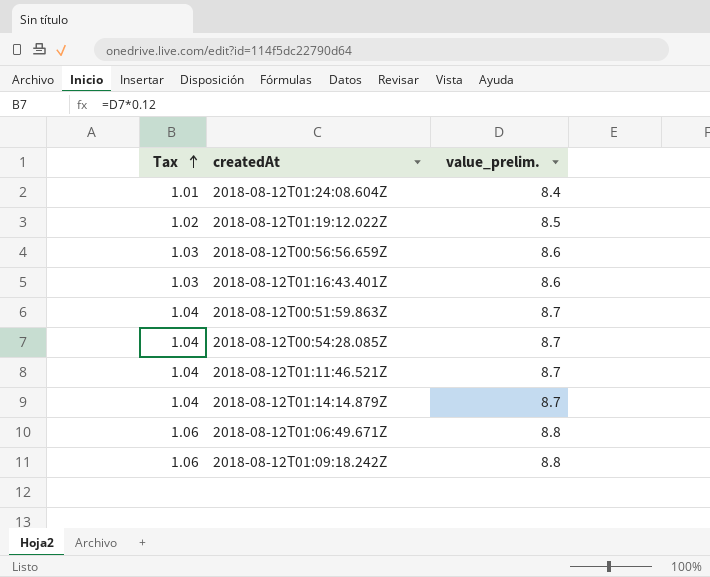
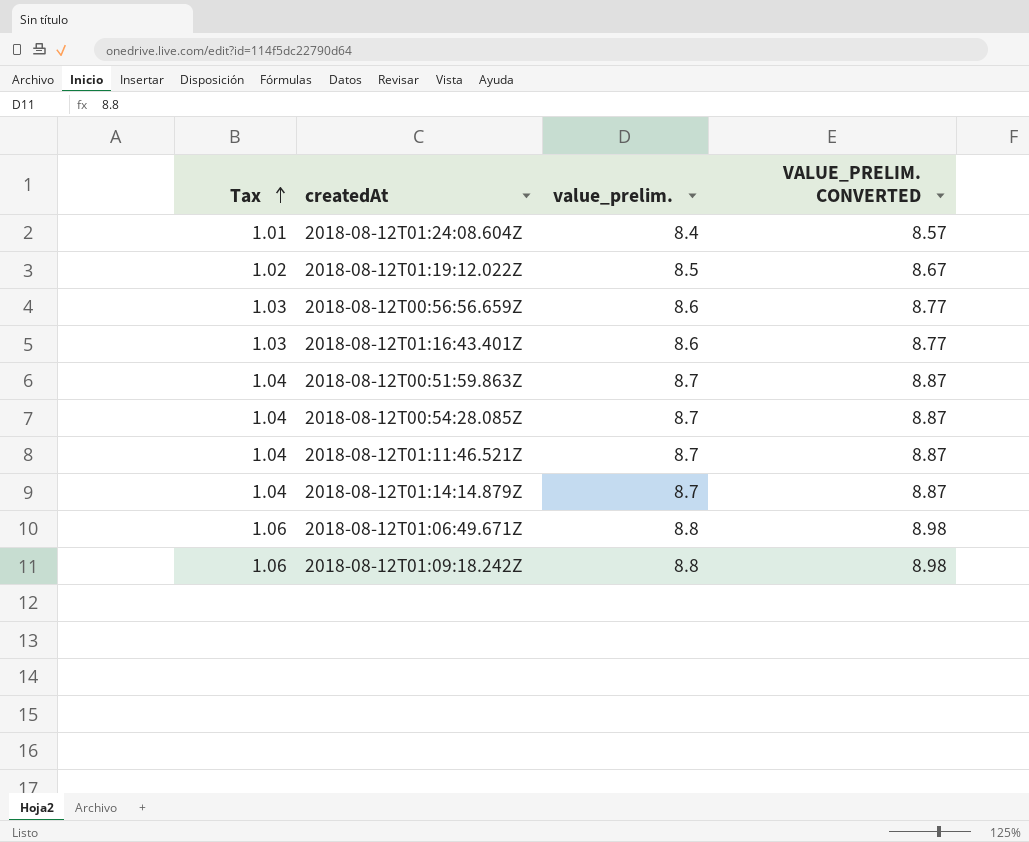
column VALUE_PRELIM. CONVERTED | formula: none -> [value_prelim.] * 1.02

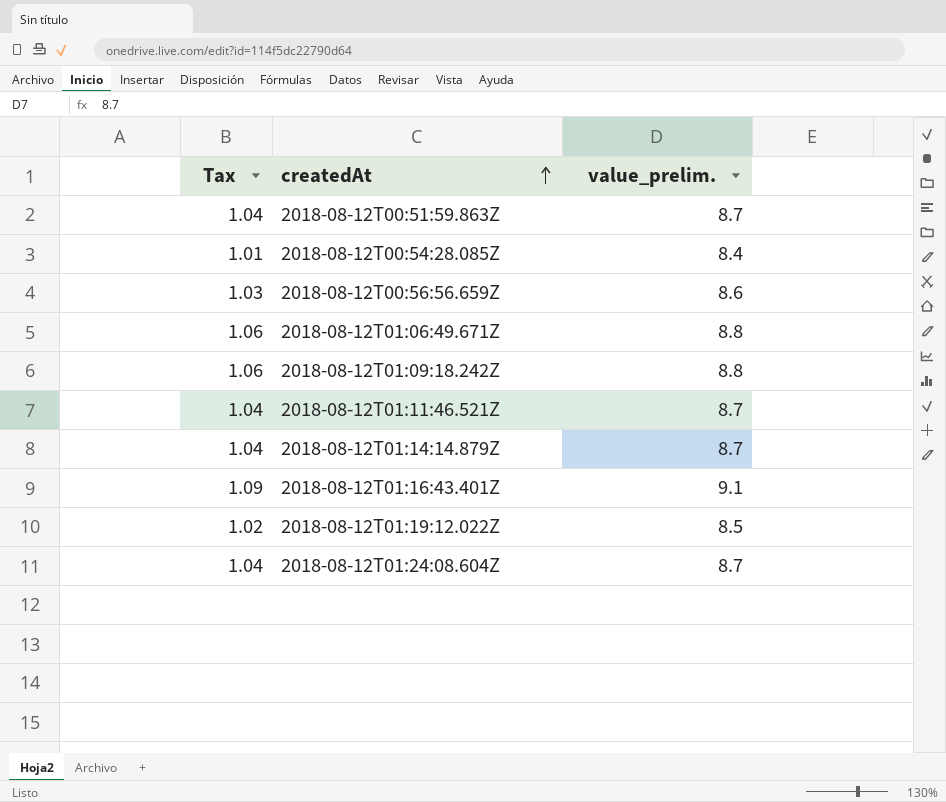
row order: Tax ascending -> createdAt ascending
column VALUE_PRELIM. CONVERTED | formula: [value_prelim.] * 1.02 -> none
2018-08-12T00:54:28.085Z | Tax: 1.04 -> 1.01
2018-08-12T00:54:28.085Z | value_prelim.: 8.7 -> 8.4
2018-08-12T01:16:43.401Z | Tax: 1.03 -> 1.09
2018-08-12T01:16:43.401Z | value_prelim.: 8.6 -> 9.1
2018-08-12T01:24:08.604Z | Tax: 1.01 -> 1.04
2018-08-12T01:24:08.604Z | value_prelim.: 8.4 -> 8.7

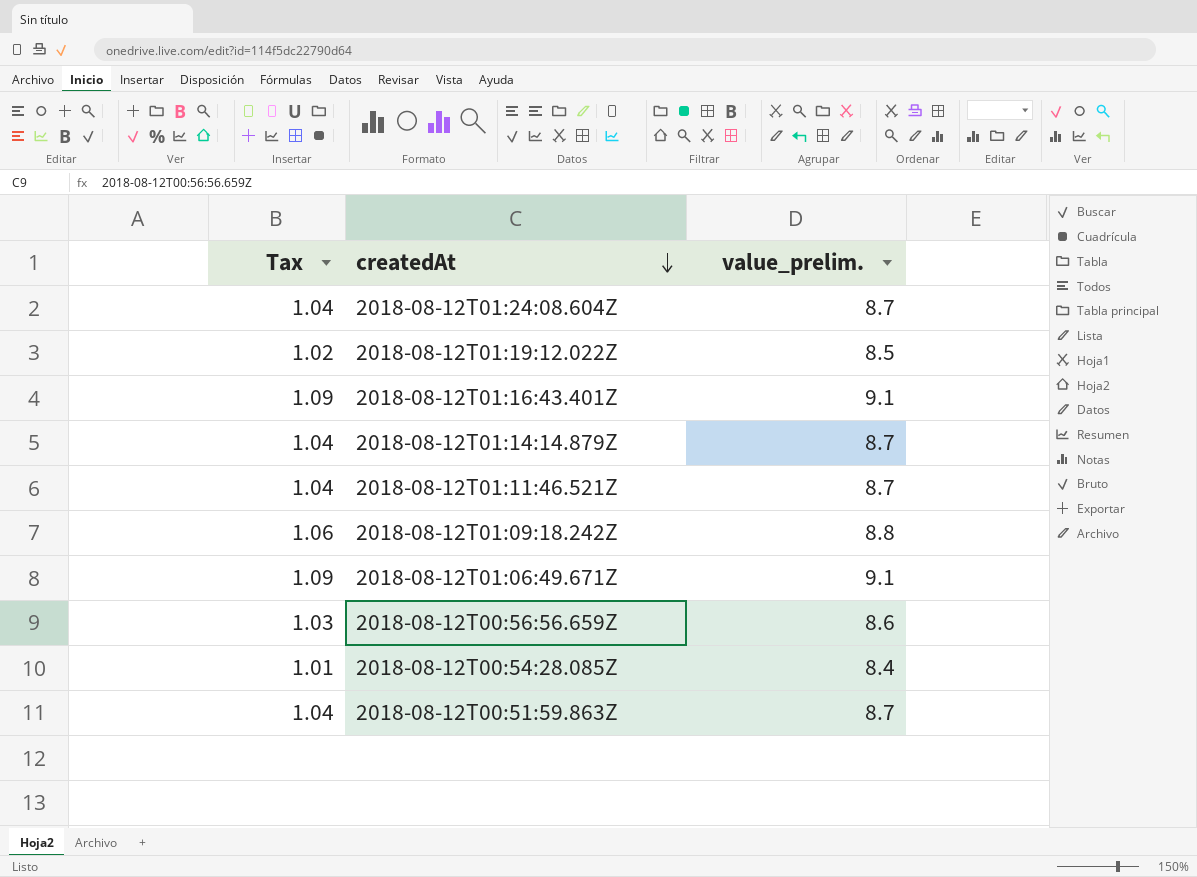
row order: createdAt ascending -> createdAt descending
2018-08-12T01:06:49.671Z | Tax: 1.06 -> 1.09
2018-08-12T01:06:49.671Z | value_prelim.: 8.8 -> 9.1

